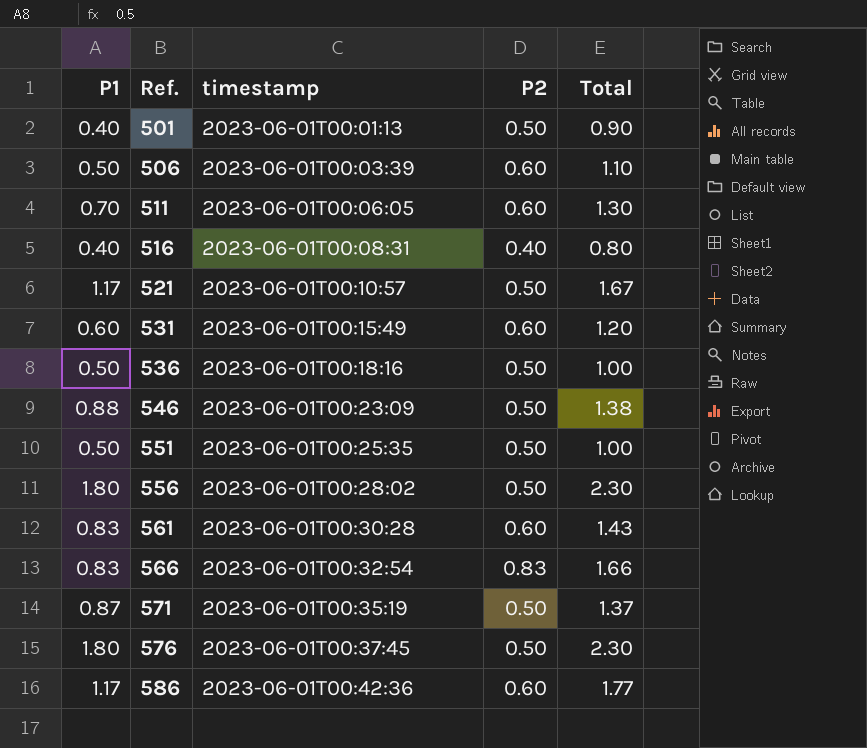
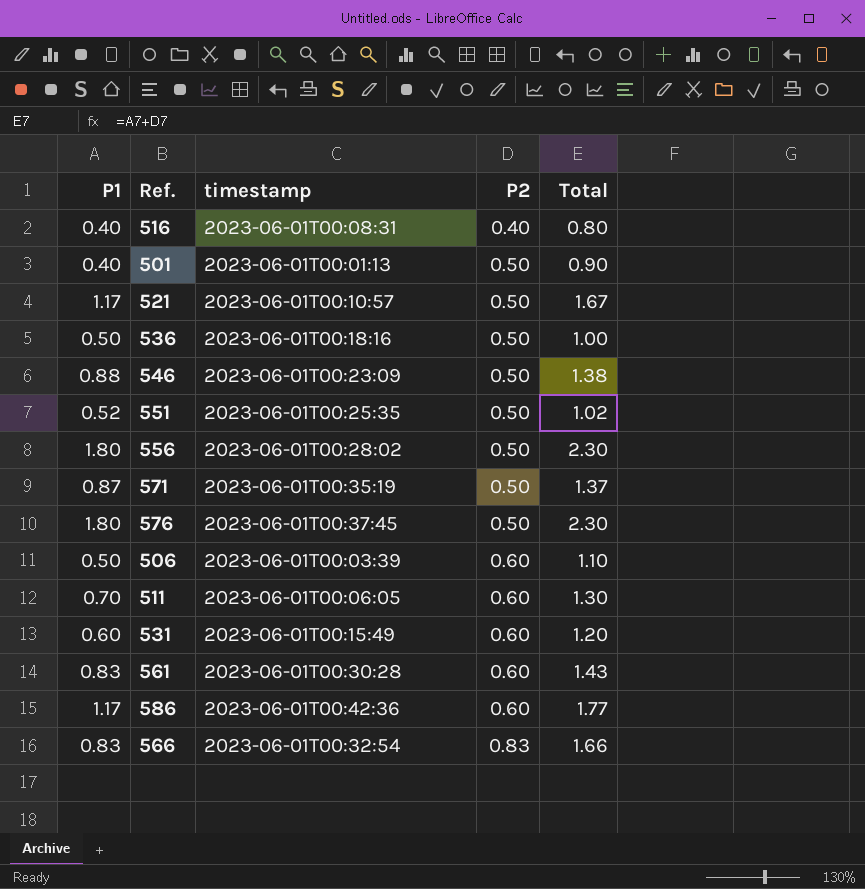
row order: Ref. ascending -> P2 ascending
551 | P1: 0.50 -> 0.52
551 | Total: 1.00 -> 1.02

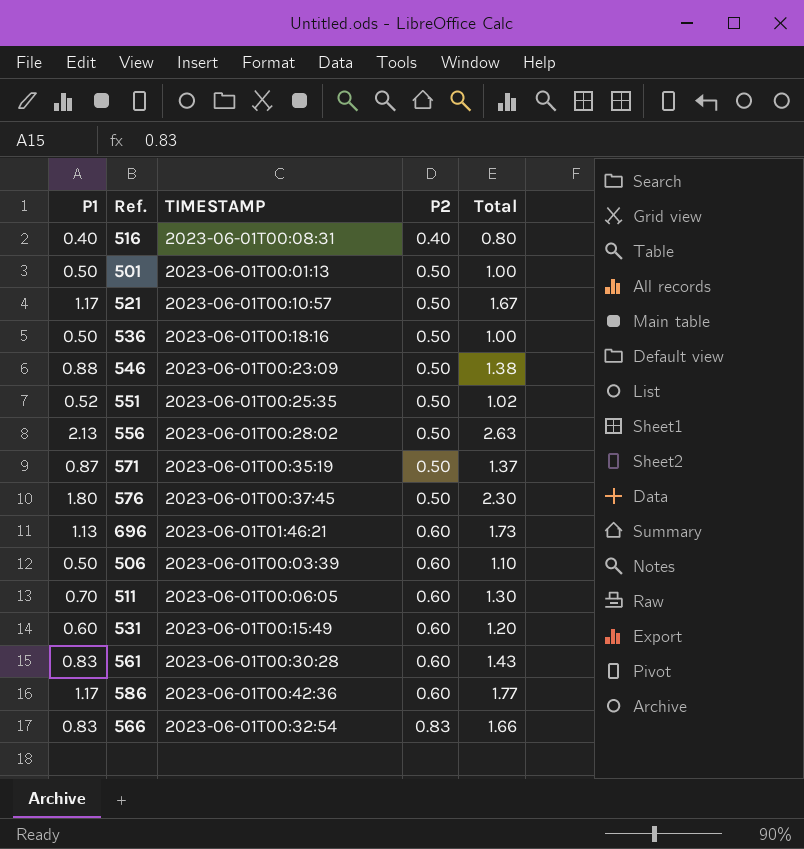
column name: timestamp -> TIMESTAMP
501 | P1: 0.40 -> 0.50
501 | Total: 0.90 -> 1.00
556 | P1: 1.80 -> 2.13
556 | Total: 2.30 -> 2.63
row 696: none -> 1.13 | 2023-06-01T01:46:21 | 0.60 | 1.73

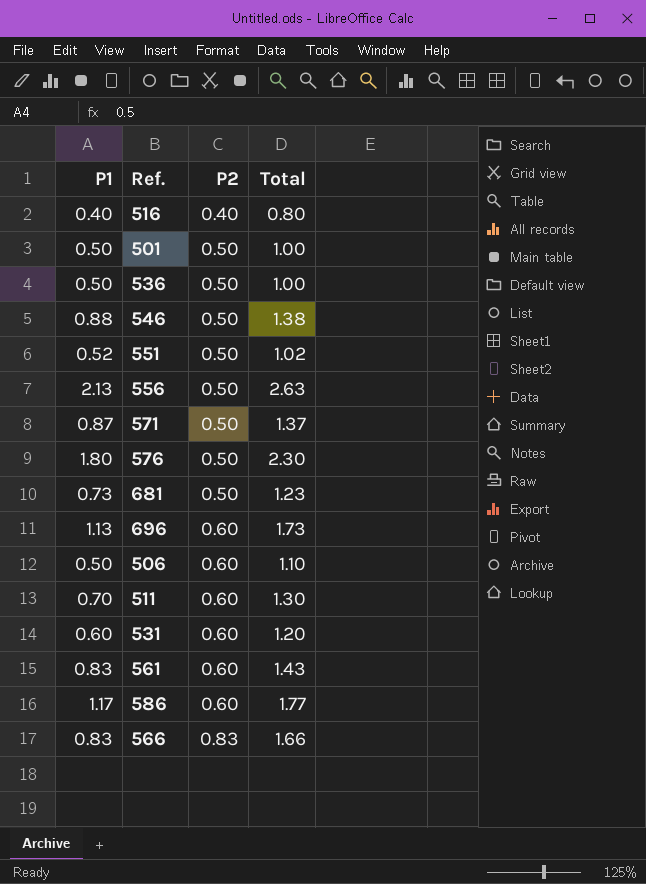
column TIMESTAMP | position: 3 -> none
row 521: 1.17 | 2023-06-01T00:10:57 | 0.50 | 1.67 -> none
row 681: none -> 0.73 | 0.50 | 1.23

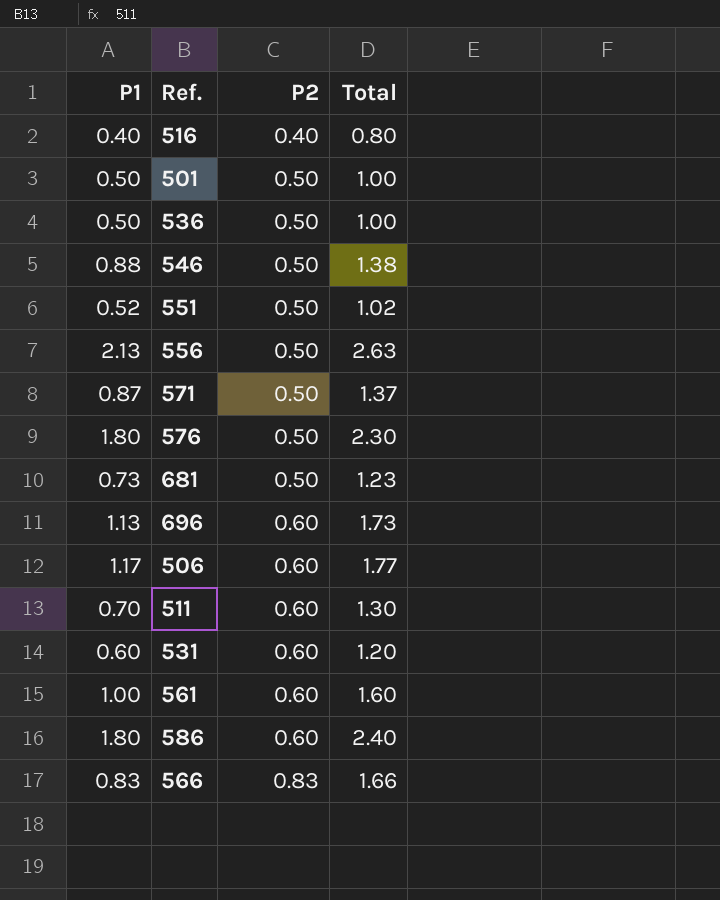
506 | P1: 0.50 -> 1.17
506 | Total: 1.10 -> 1.77
561 | P1: 0.83 -> 1.00
561 | Total: 1.43 -> 1.60
586 | P1: 1.17 -> 1.80
586 | Total: 1.77 -> 2.40

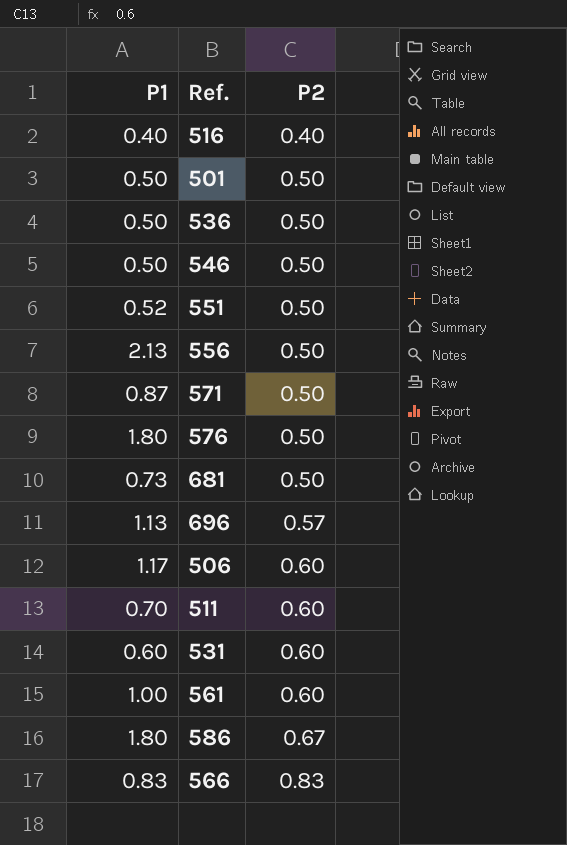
column Total | formula: [P1] + [P2] -> none
546 | P1: 0.88 -> 0.50
696 | P2: 0.60 -> 0.57
586 | P2: 0.60 -> 0.67

